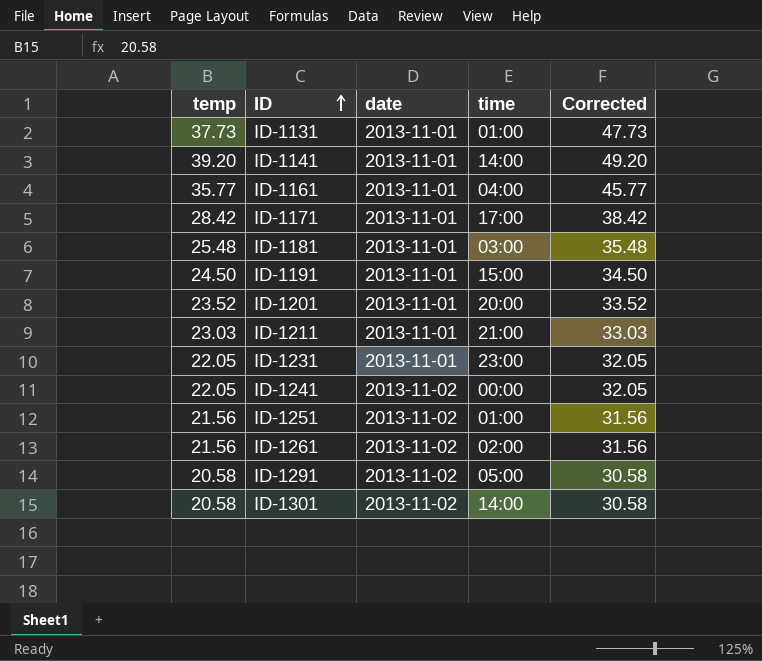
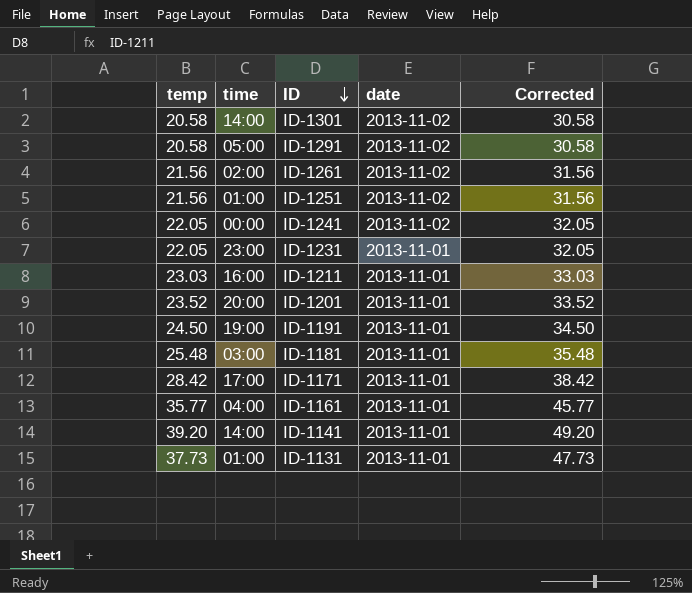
row order: ID ascending -> ID descending
column time | position: 4 -> 2
ID-1211 | time: 21:00 -> 16:00
ID-1191 | time: 15:00 -> 19:00

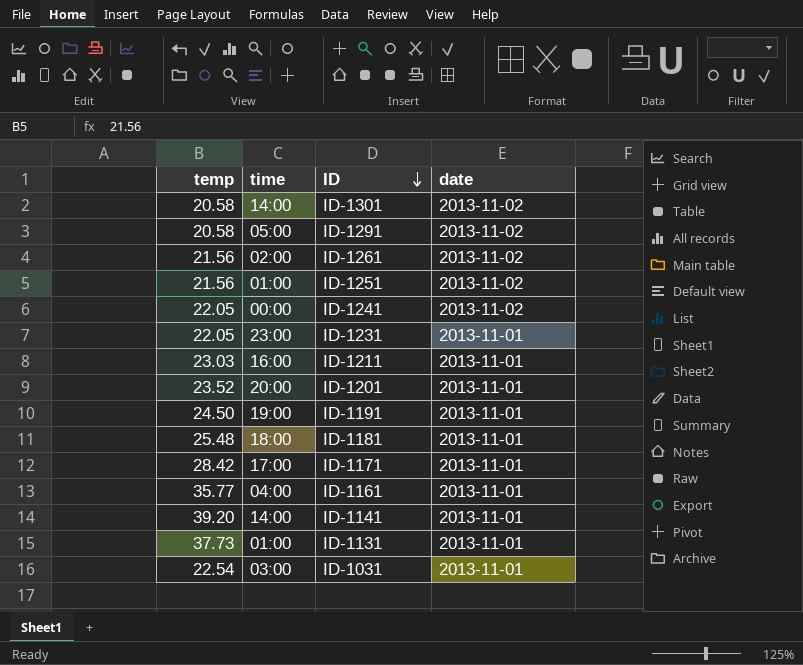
column Corrected | formula: [temp] + 10 -> none
ID-1181 | time: 03:00 -> 18:00
row ID-1031: none -> 22.54 | 03:00 | 2013-11-01

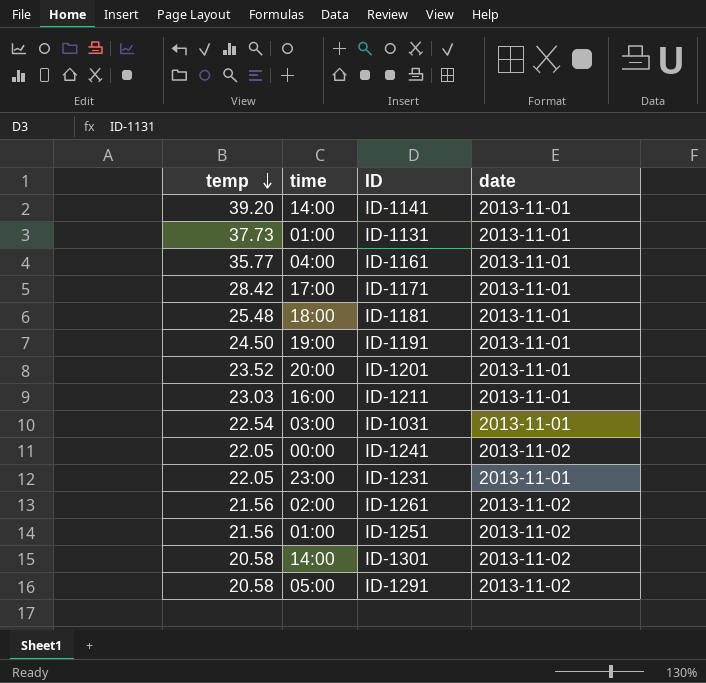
row order: ID descending -> temp descending

